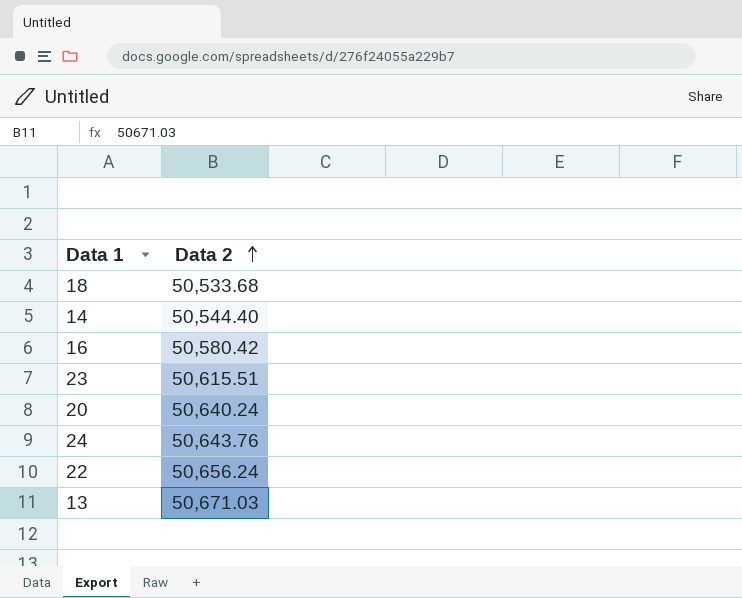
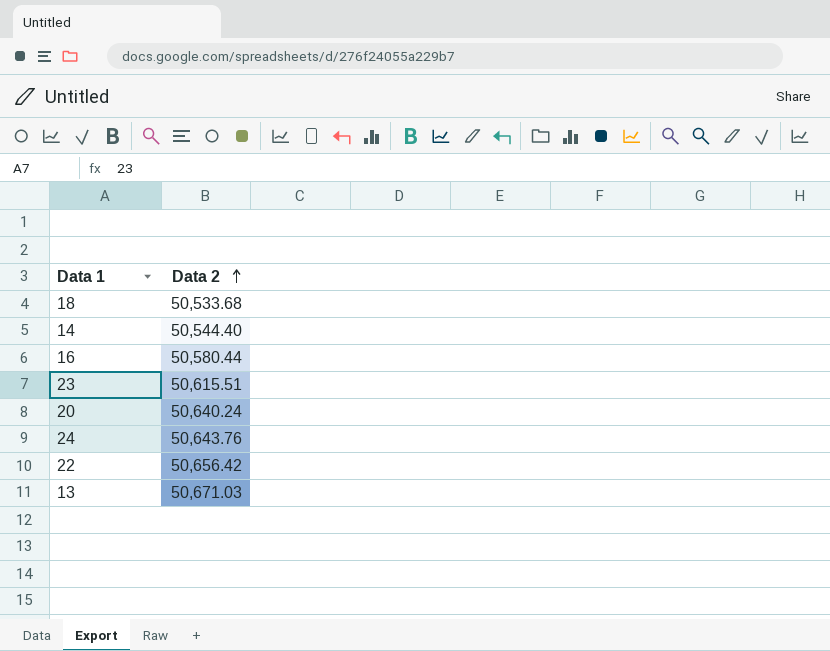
16 | Data 2: 50,580.42 -> 50,580.44
22 | Data 2: 50,656.24 -> 50,656.42

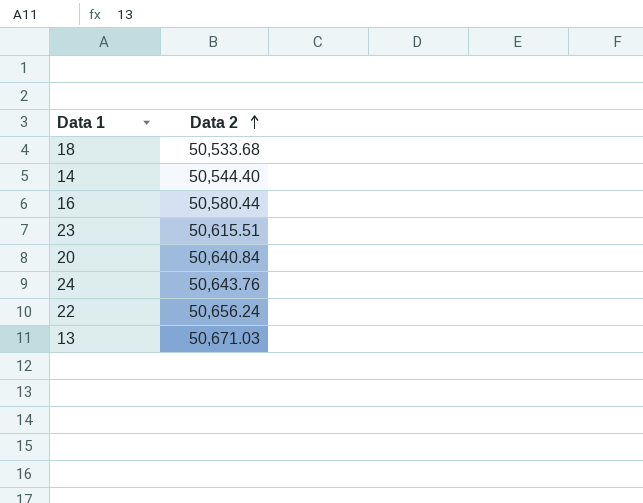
20 | Data 2: 50,640.24 -> 50,640.84
22 | Data 2: 50,656.42 -> 50,656.24

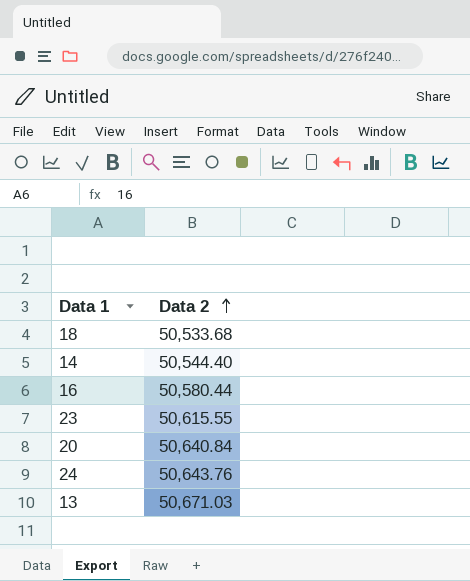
row 22: 50,656.24 -> none
23 | Data 2: 50,615.51 -> 50,615.55

